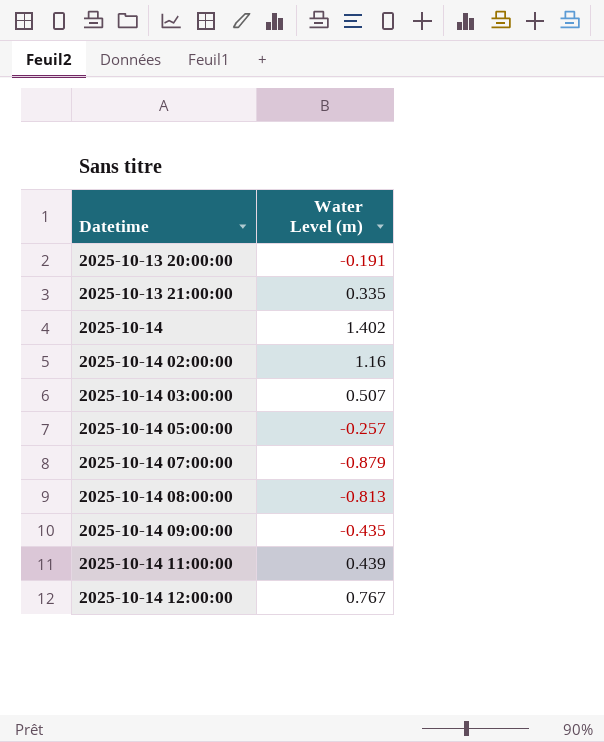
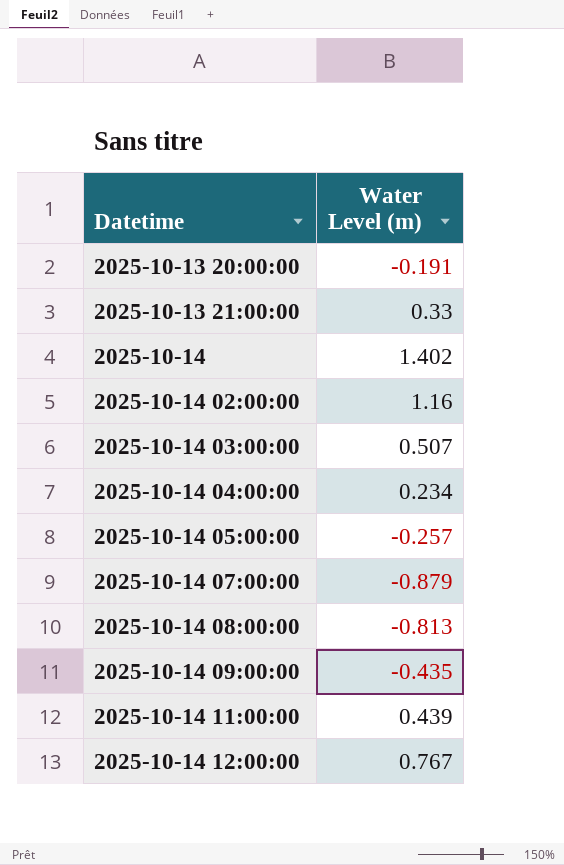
2025-10-13 21:00:00 | Water Level (m): 0.335 -> 0.33
row 2025-10-14 04:00:00: none -> 0.234

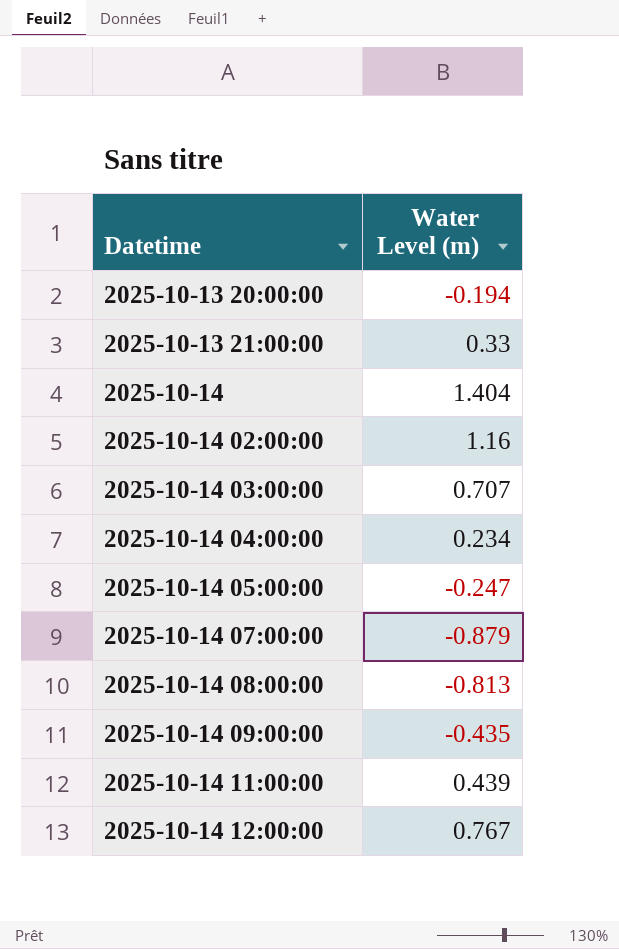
2025-10-13 20:00:00 | Water Level (m): -0.191 -> -0.194
2025-10-14 | Water Level (m): 1.402 -> 1.404
2025-10-14 03:00:00 | Water Level (m): 0.507 -> 0.707
2025-10-14 05:00:00 | Water Level (m): -0.257 -> -0.247

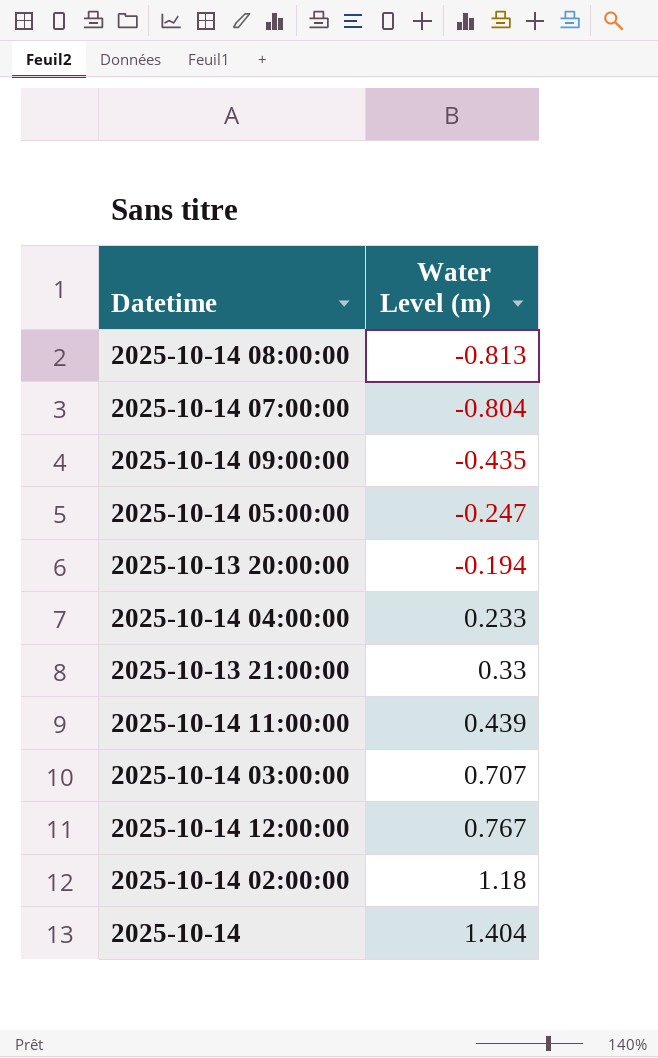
row order: Datetime ascending -> Water Level (m) ascending
2025-10-14 07:00:00 | Water Level (m): -0.879 -> -0.804
2025-10-14 04:00:00 | Water Level (m): 0.234 -> 0.233
2025-10-14 02:00:00 | Water Level (m): 1.16 -> 1.18

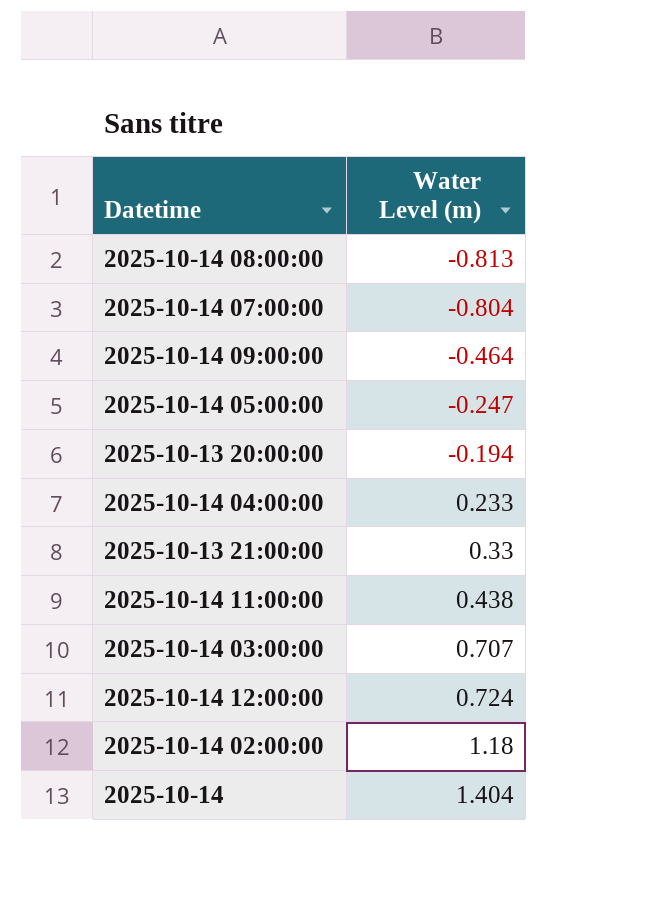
2025-10-14 09:00:00 | Water Level (m): -0.435 -> -0.464
2025-10-14 11:00:00 | Water Level (m): 0.439 -> 0.438
2025-10-14 12:00:00 | Water Level (m): 0.767 -> 0.724

